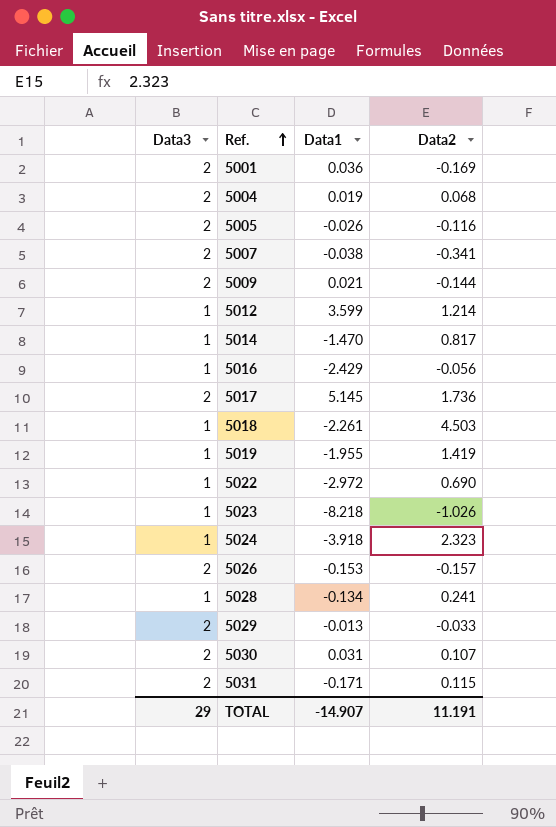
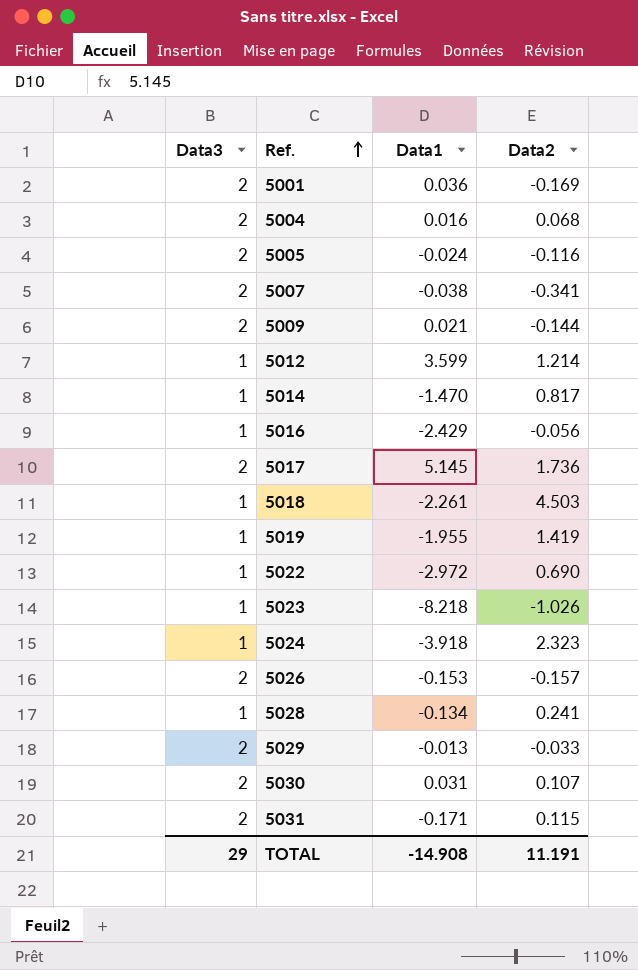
5004 | Data1: 0.019 -> 0.016
5005 | Data1: -0.026 -> -0.024
TOTAL | Data1: -14.907 -> -14.908

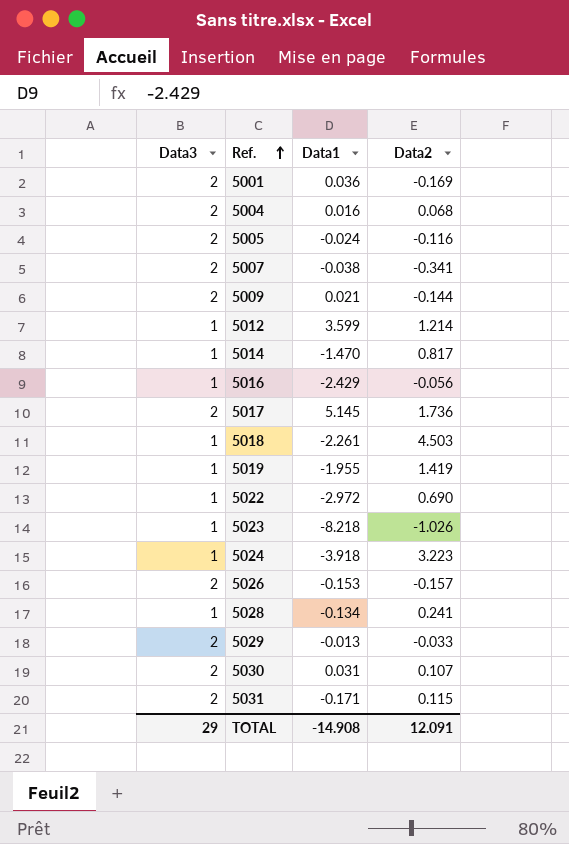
5024 | Data2: 2.323 -> 3.223
TOTAL | Data2: 11.191 -> 12.091

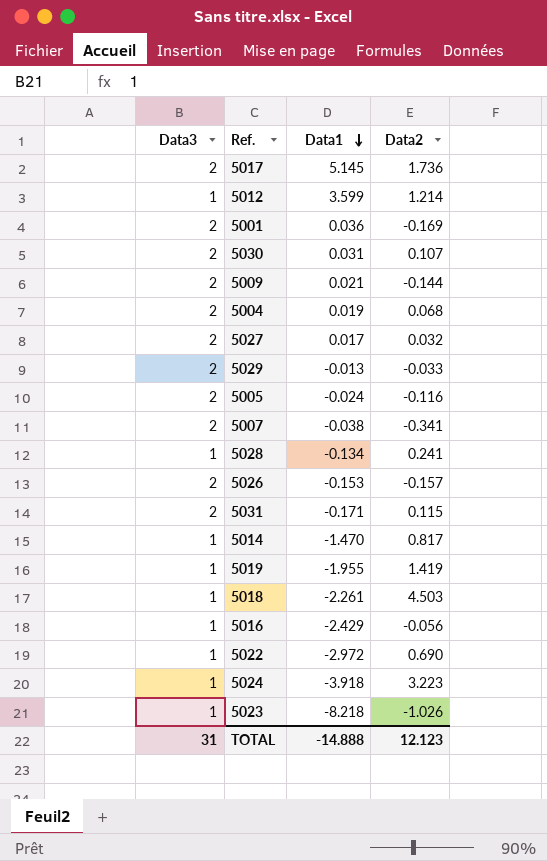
row order: Ref. ascending -> Data1 descending
5004 | Data1: 0.016 -> 0.019
row 5027: none -> 2 | 0.017 | 0.032
TOTAL | Data3: 29 -> 31
TOTAL | Data1: -14.908 -> -14.888
TOTAL | Data2: 12.091 -> 12.123

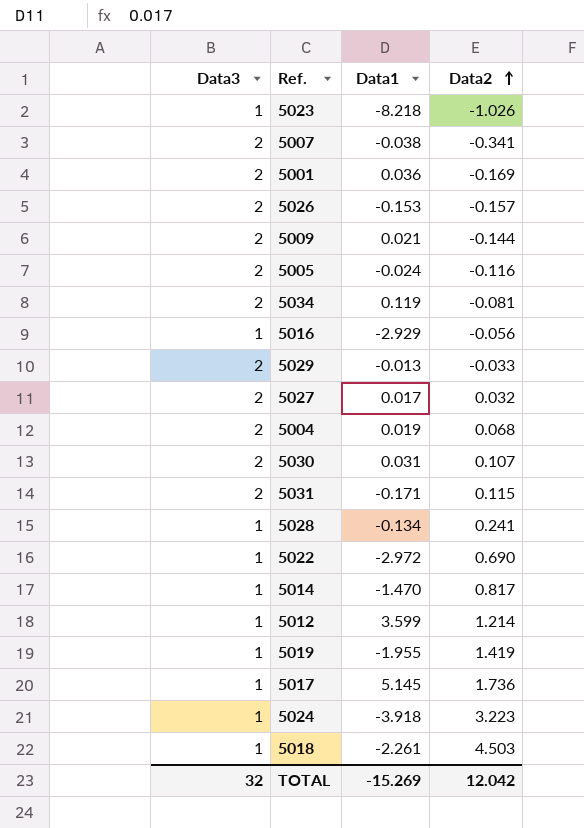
row order: Data1 descending -> Data2 ascending
row 5034: none -> 2 | 0.119 | -0.081
5016 | Data1: -2.429 -> -2.929
5017 | Data3: 2 -> 1
TOTAL | Data3: 31 -> 32
TOTAL | Data1: -14.888 -> -15.269
TOTAL | Data2: 12.123 -> 12.042

